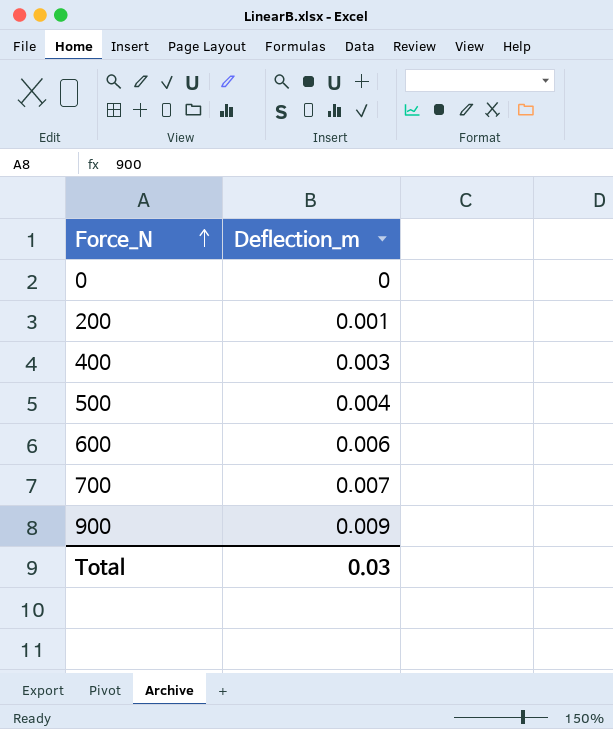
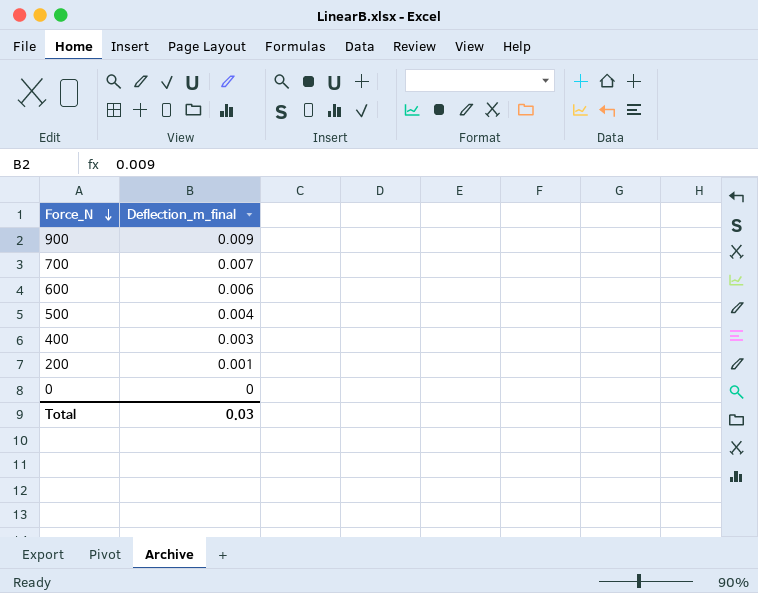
row order: Force_N ascending -> Force_N descending
column name: Deflection_m -> Deflection_m_final

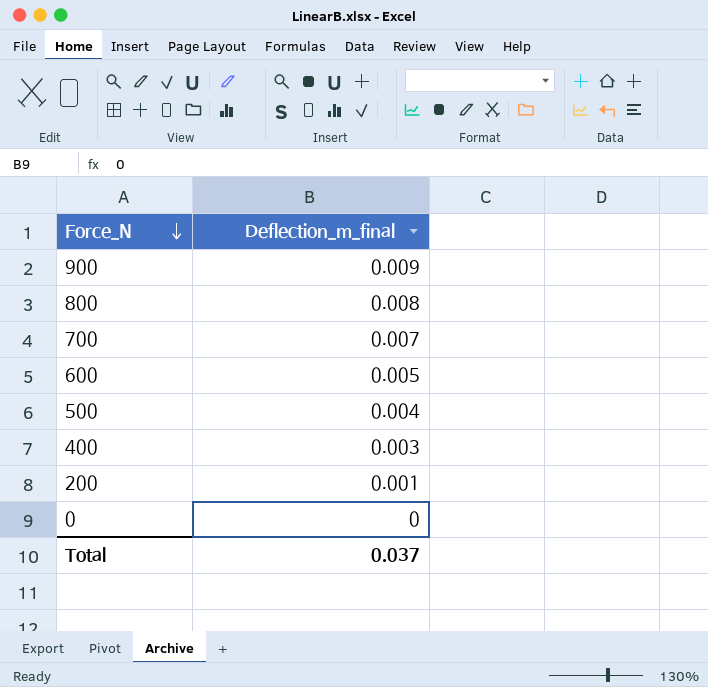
row 800: none -> 0.008
600 | Deflection_m_final: 0.006 -> 0.005
Total | Deflection_m_final: 0.03 -> 0.037

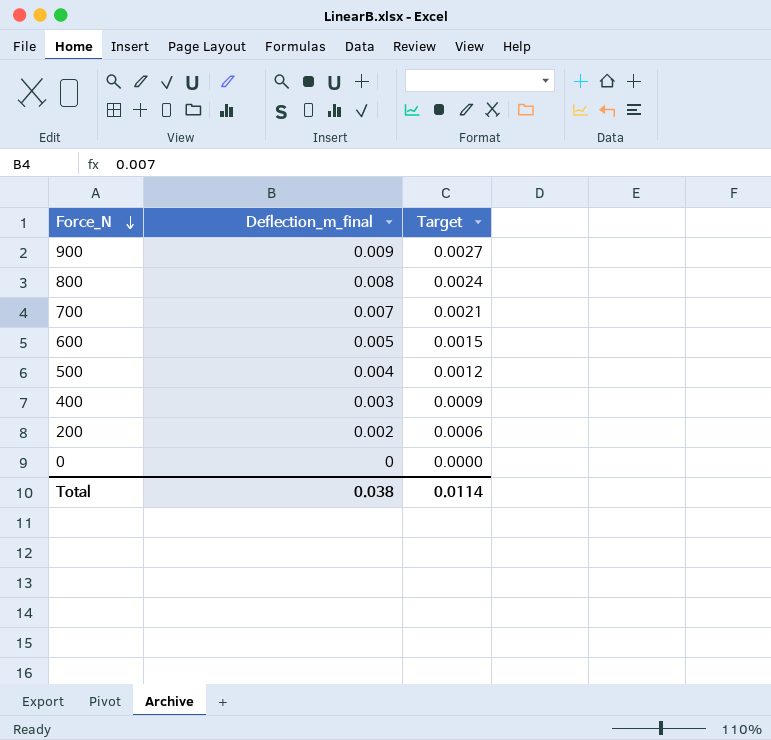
column Target | formula: none -> [Deflection_m_final] * 0.3
200 | Deflection_m_final: 0.001 -> 0.002
Total | Deflection_m_final: 0.037 -> 0.038

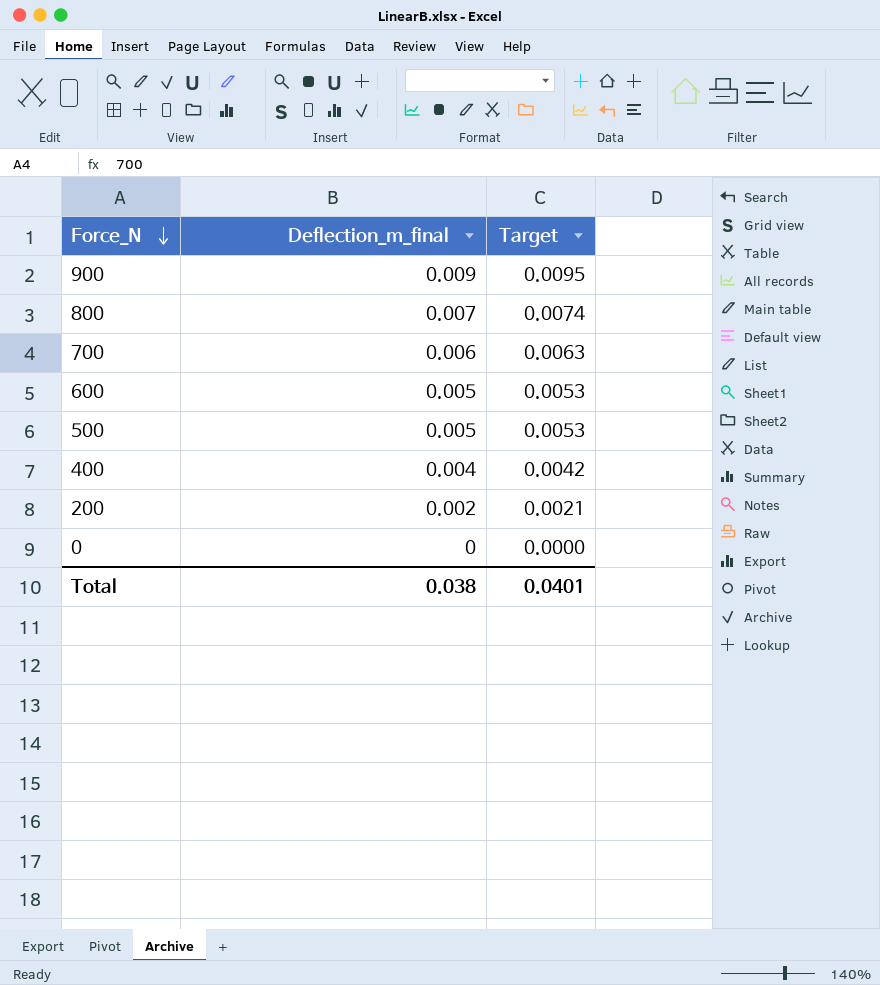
column Target | formula: [Deflection_m_final] * 0.3 -> [Deflection_m_final] * 1.05
800 | Deflection_m_final: 0.008 -> 0.007
700 | Deflection_m_final: 0.007 -> 0.006
500 | Deflection_m_final: 0.004 -> 0.005
400 | Deflection_m_final: 0.003 -> 0.004
Total | Target: 0.0114 -> 0.0401

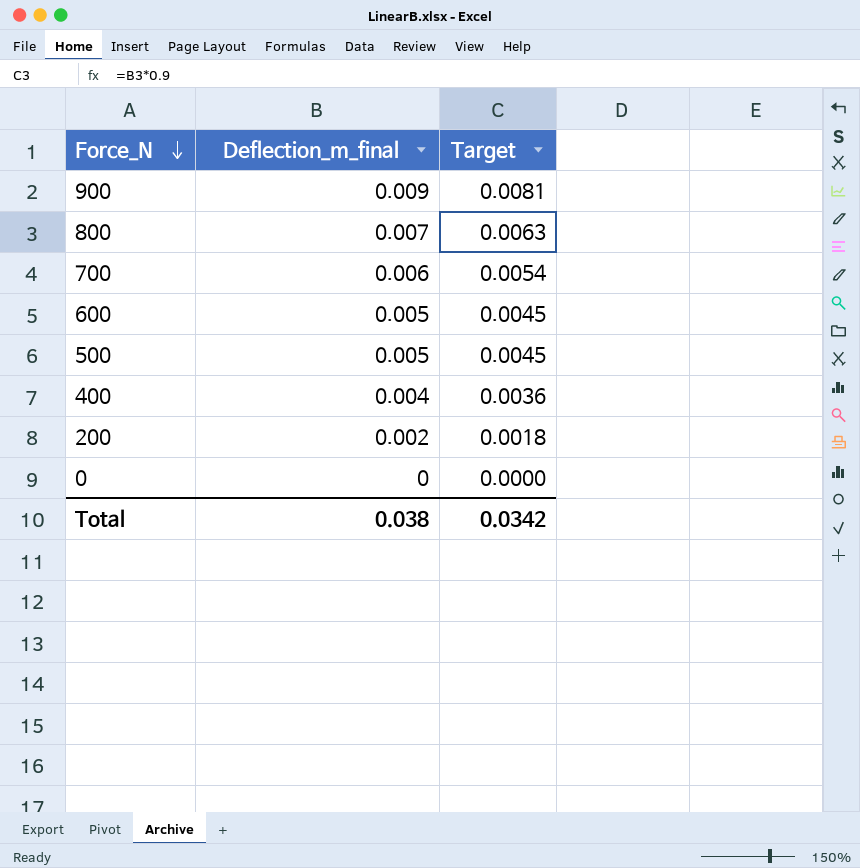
column Target | formula: [Deflection_m_final] * 1.05 -> [Deflection_m_final] * 0.9
Total | Target: 0.0401 -> 0.0342

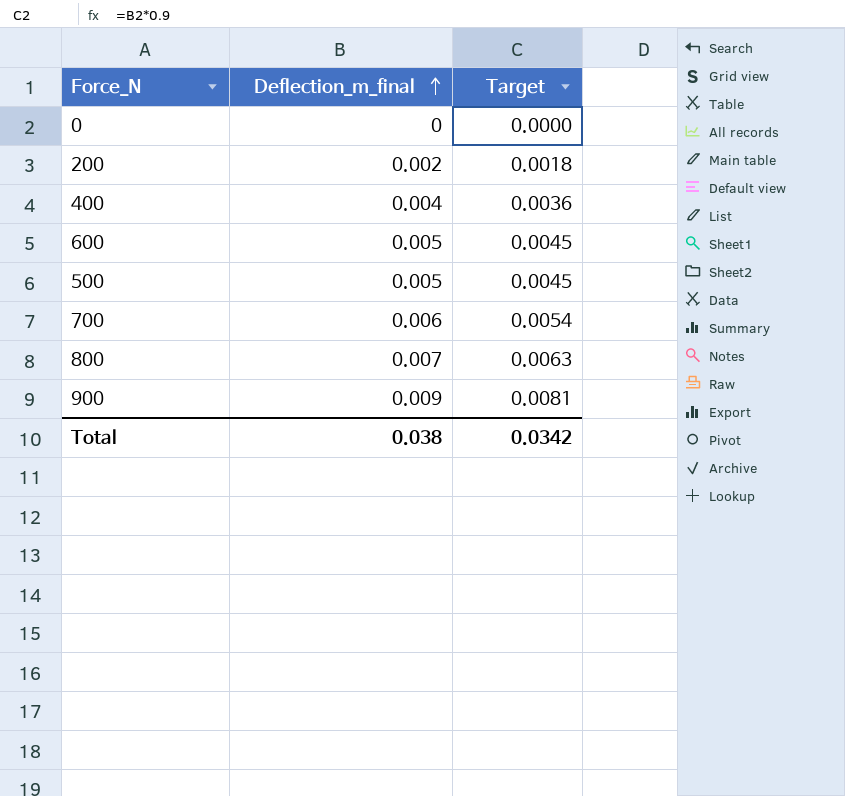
row order: Force_N descending -> Deflection_m_final ascending

